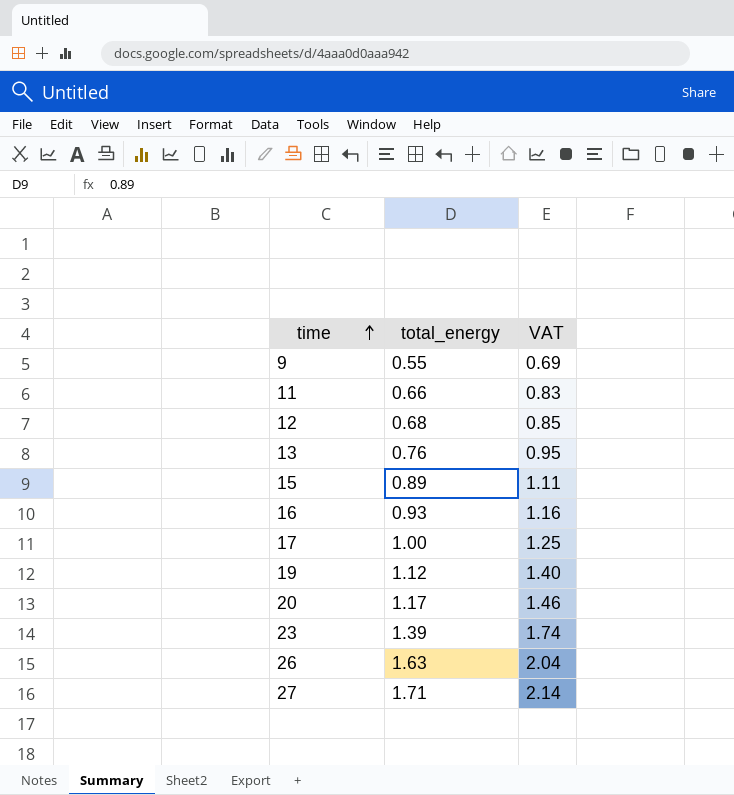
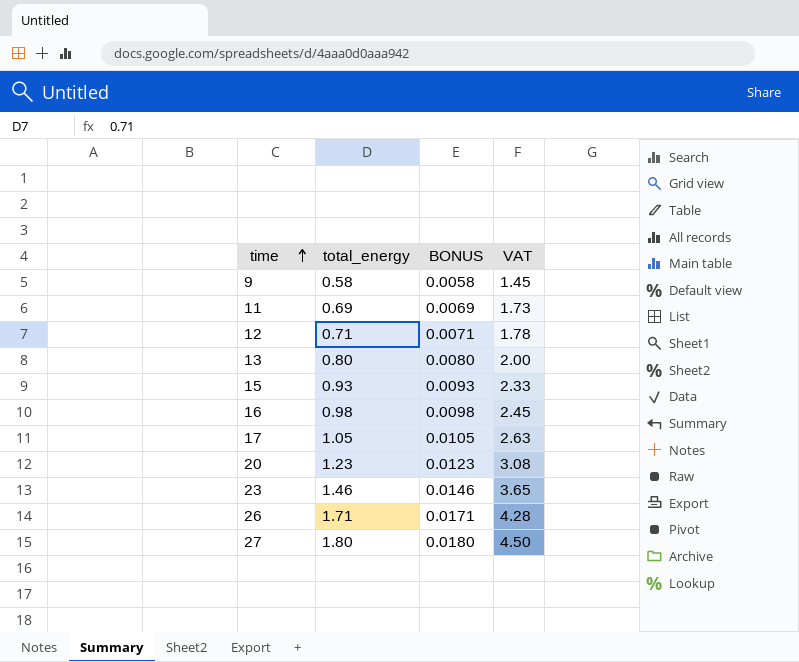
column BONUS | formula: none -> [total_energy] * 0.01
column VAT | formula: [total_energy] * 1.25 -> [total_energy] * 2.5
row 19: 1.12 | 1.40 -> none
9 | total_energy: 0.55 -> 0.58
11 | total_energy: 0.66 -> 0.69
12 | total_energy: 0.68 -> 0.71
13 | total_energy: 0.76 -> 0.80
15 | total_energy: 0.89 -> 0.93
16 | total_energy: 0.93 -> 0.98
17 | total_energy: 1.00 -> 1.05
20 | total_energy: 1.17 -> 1.23
23 | total_energy: 1.39 -> 1.46
26 | total_energy: 1.63 -> 1.71
27 | total_energy: 1.71 -> 1.80

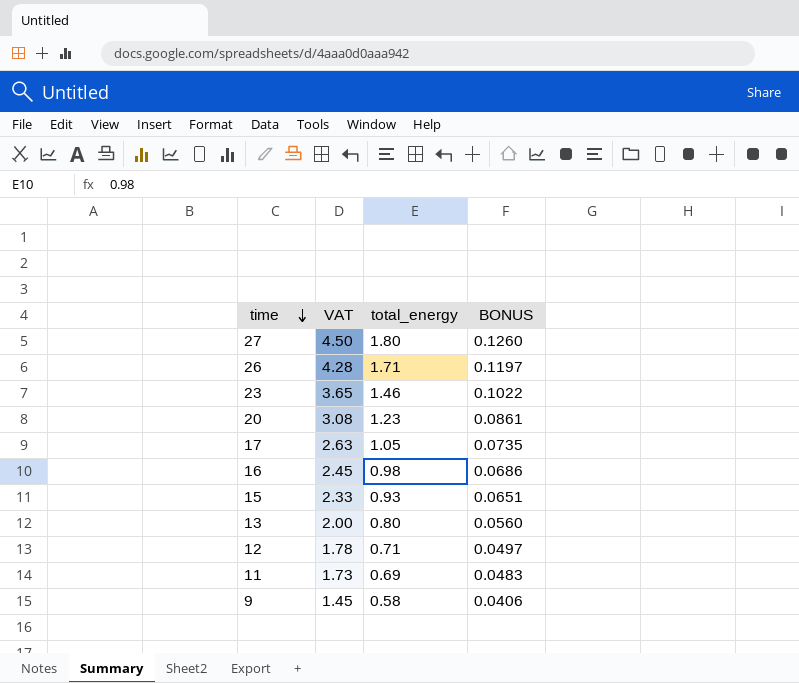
row order: time ascending -> time descending
column VAT | position: 4 -> 2
column BONUS | formula: [total_energy] * 0.01 -> [total_energy] * 0.07

